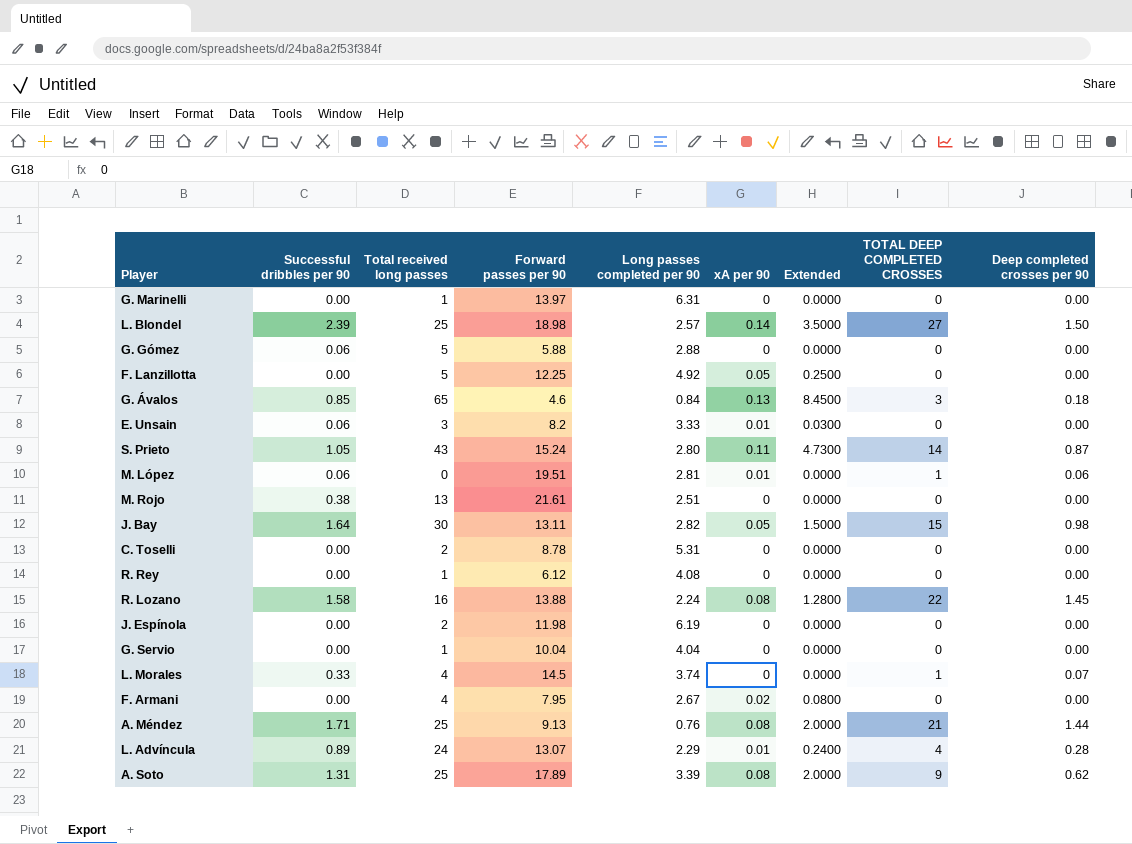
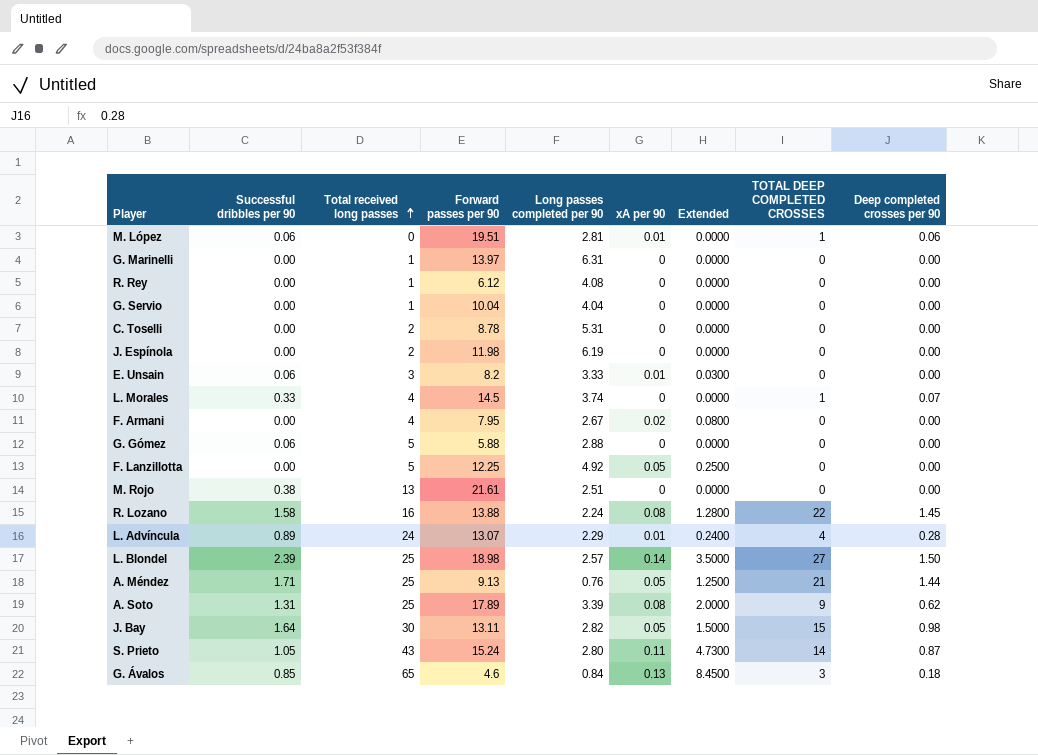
row order: none -> Total received long passes ascending
A. Méndez | xA per 90: 0.08 -> 0.05
A. Méndez | Extended: 2.0000 -> 1.2500

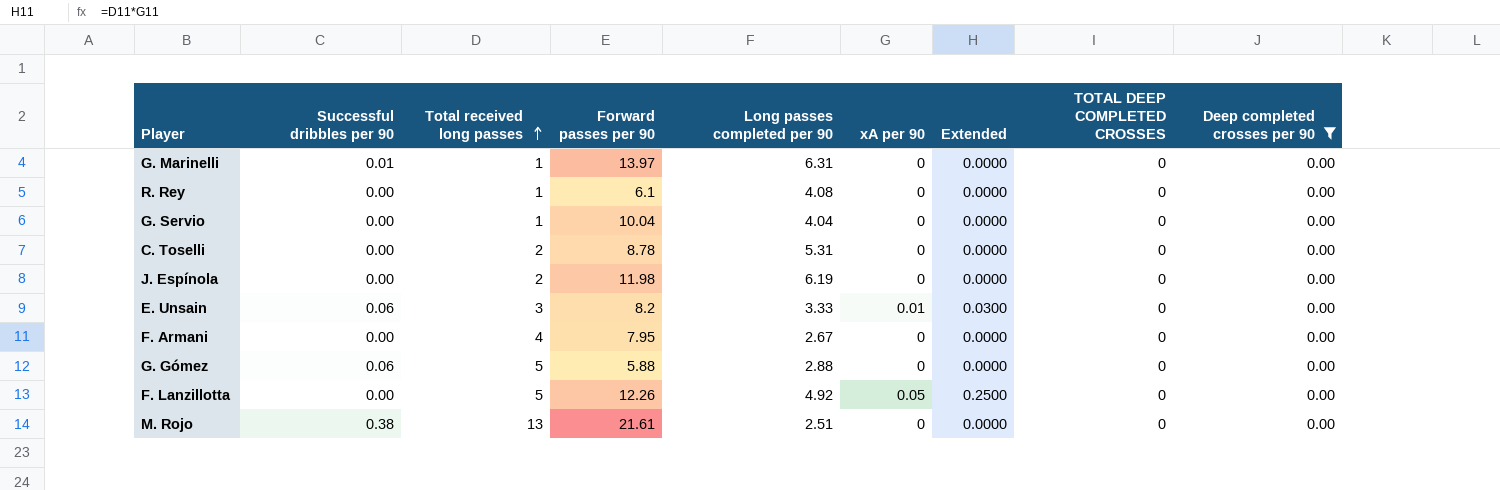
filter: none -> Deep completed crosses per 90 = 0.00
G. Marinelli | Successful dribbles per 90: 0.00 -> 0.01
R. Rey | Forward passes per 90: 6.12 -> 6.1
F. Armani | xA per 90: 0.02 -> 0
F. Armani | Extended: 0.0800 -> 0.0000
F. Lanzillotta | Forward passes per 90: 12.25 -> 12.26

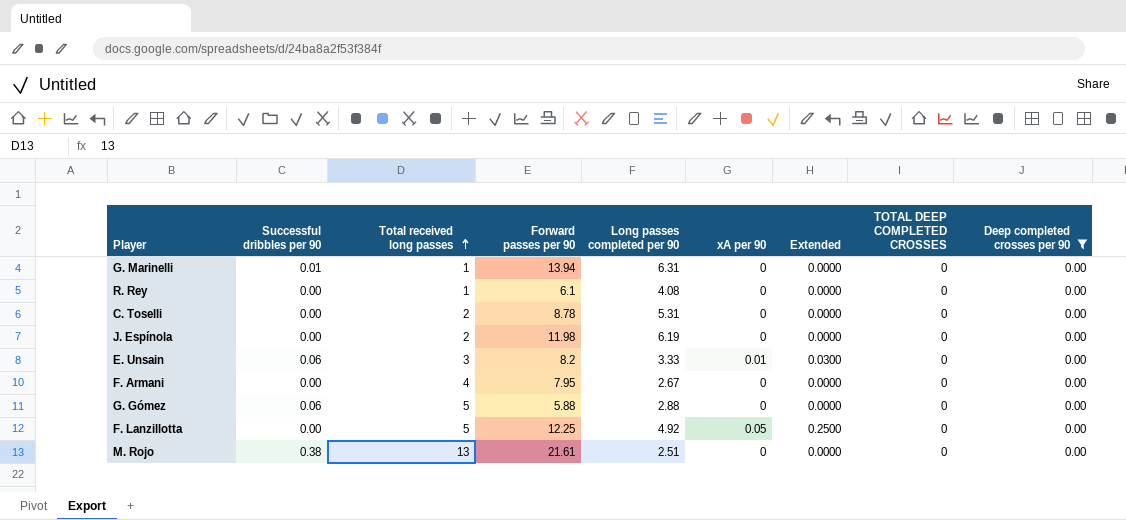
row G. Servio: 0.00 | 1 | 10.04 | 4.04 | 0 | 0.0000 | 0 | 0.00 -> none
G. Marinelli | Forward passes per 90: 13.97 -> 13.94
F. Lanzillotta | Forward passes per 90: 12.26 -> 12.25

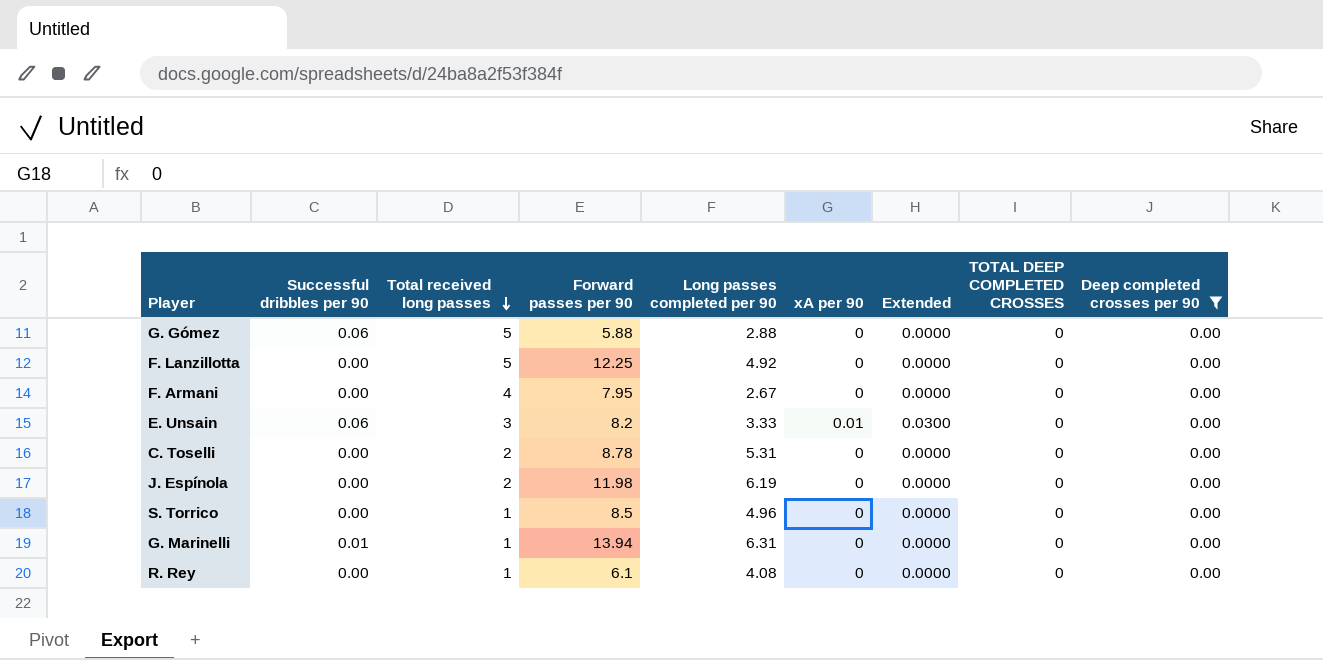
row order: Total received long passes ascending -> Total received long passes descending
row M. Rojo: 0.38 | 13 | 21.61 | 2.51 | 0 | 0.0000 | 0 | 0.00 -> none
F. Lanzillotta | xA per 90: 0.05 -> 0
F. Lanzillotta | Extended: 0.2500 -> 0.0000
row S. Torrico: none -> 0.00 | 1 | 8.5 | 4.96 | 0 | 0.0000 | 0 | 0.00

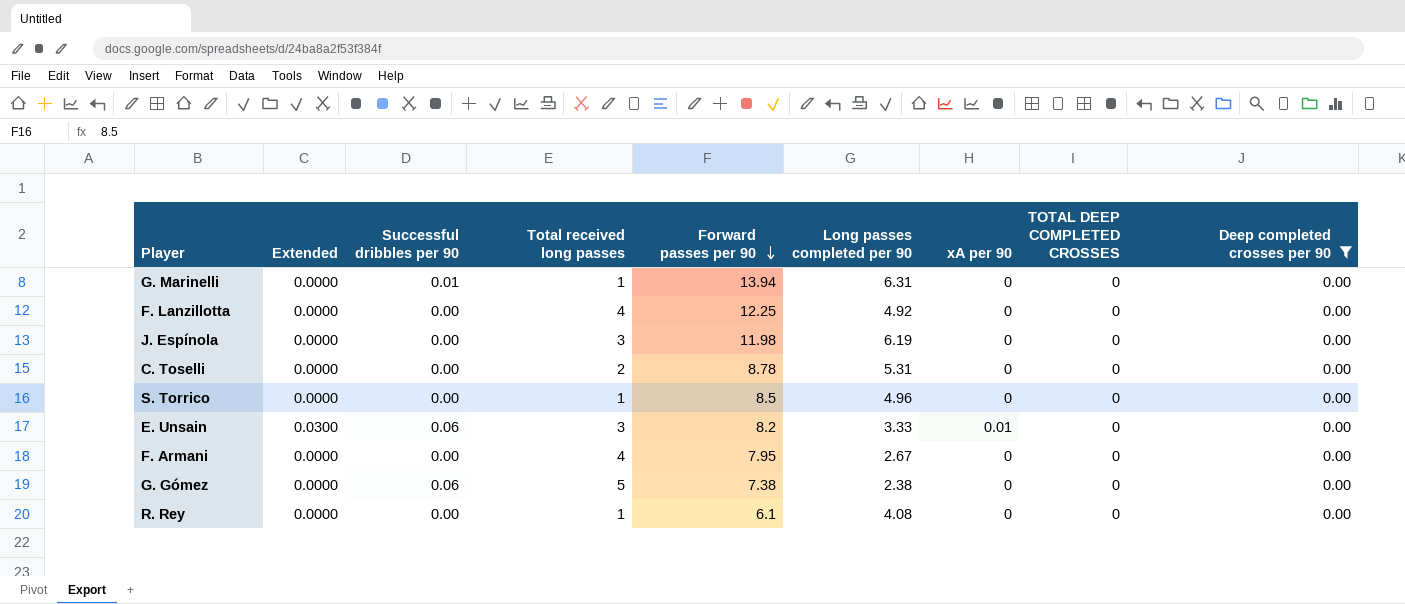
row order: Total received long passes descending -> Forward passes per 90 descending
column Extended | position: 7 -> 2
F. Lanzillotta | Total received long passes: 5 -> 4
J. Espínola | Total received long passes: 2 -> 3
G. Gómez | Forward passes per 90: 5.88 -> 7.38
G. Gómez | Long passes completed per 90: 2.88 -> 2.38

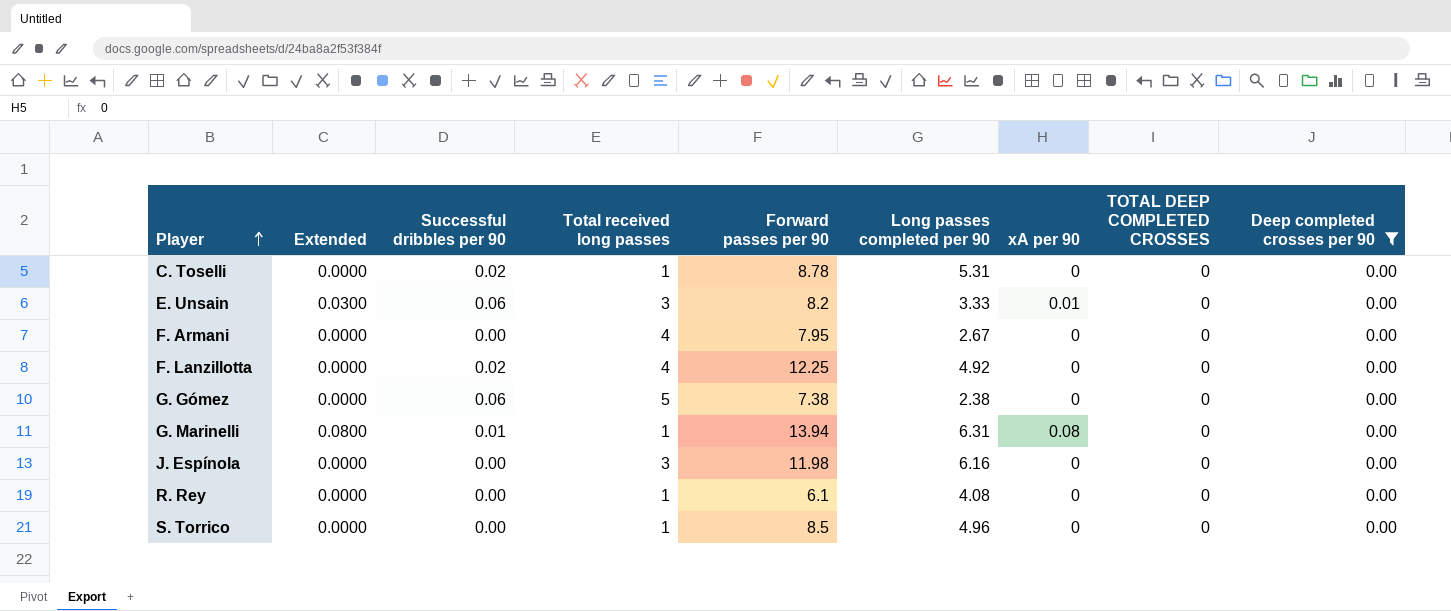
row order: Forward passes per 90 descending -> Player ascending
C. Toselli | Successful dribbles per 90: 0.00 -> 0.02
C. Toselli | Total received long passes: 2 -> 1
F. Lanzillotta | Successful dribbles per 90: 0.00 -> 0.02
G. Marinelli | Extended: 0.0000 -> 0.0800
G. Marinelli | xA per 90: 0 -> 0.08
J. Espínola | Long passes completed per 90: 6.19 -> 6.16

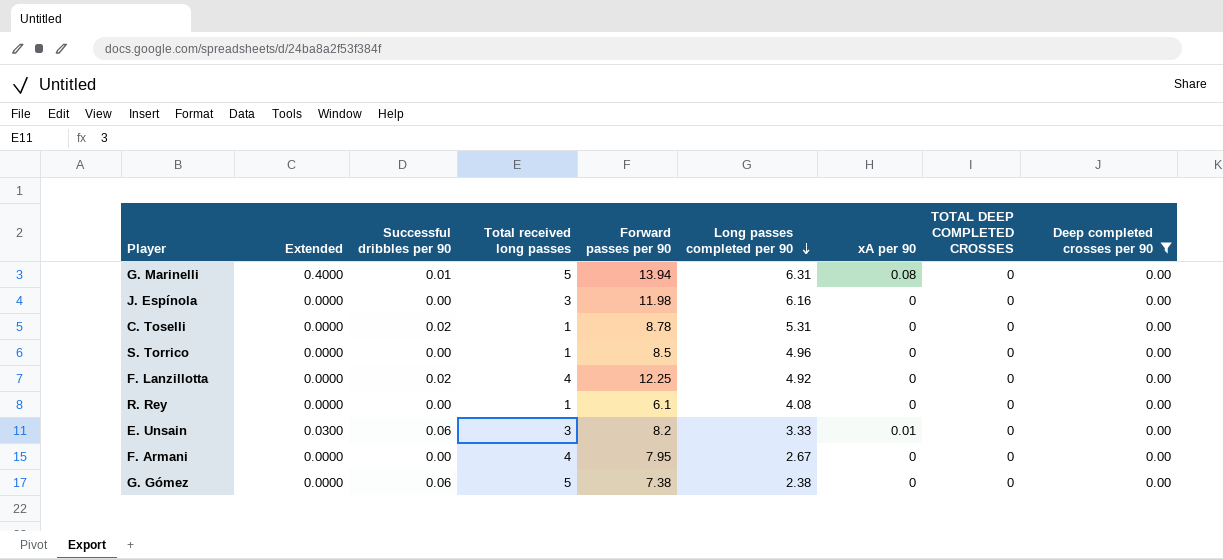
row order: Player ascending -> Long passes completed per 90 descending
G. Marinelli | Extended: 0.0800 -> 0.4000
G. Marinelli | Total received long passes: 1 -> 5

